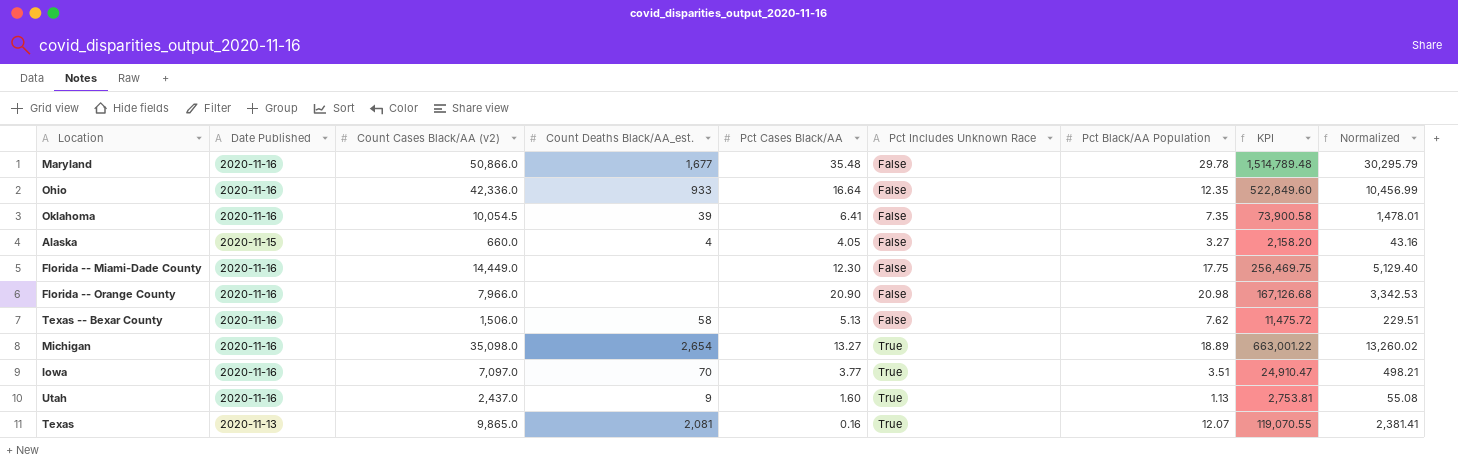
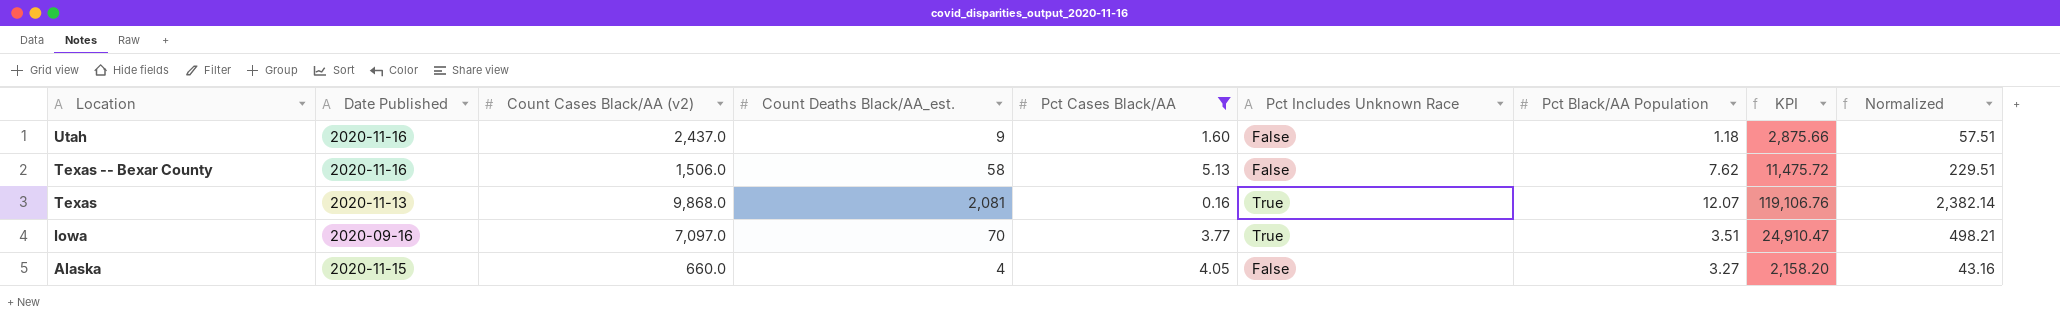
filter: none -> Pct Cases Black/AA <= 5.13
row order: Pct Includes Unknown Race ascending -> Location descending
Utah | Pct Includes Unknown Race: True -> False
Utah | Pct Black/AA Population: 1.13 -> 1.18
Utah | KPI: 2,753.81 -> 2,875.66
Utah | Normalized: 55.08 -> 57.51
Texas | Count Cases Black/AA (v2): 9,865.0 -> 9,868.0
Texas | KPI: 119,070.55 -> 119,106.76
Texas | Normalized: 2,381.41 -> 2,382.14
Iowa | Date Published: 2020-11-16 -> 2020-09-16

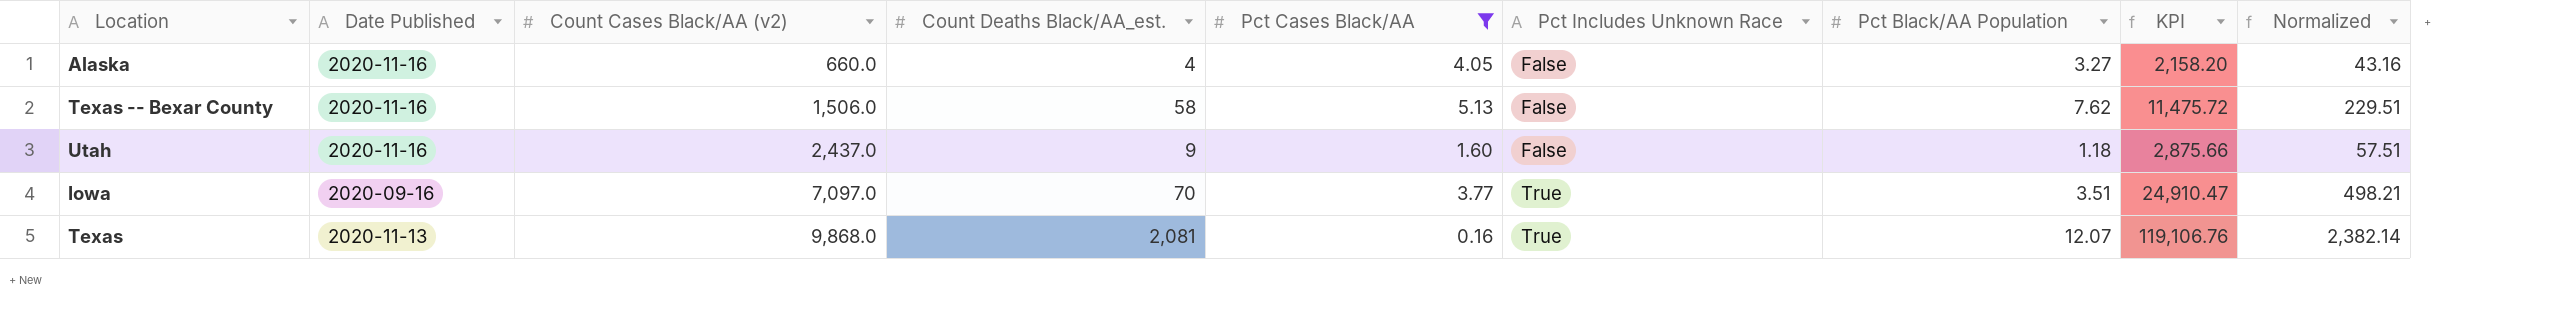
row order: Location descending -> Count Cases Black/AA (v2) ascending
Alaska | Date Published: 2020-11-15 -> 2020-11-16

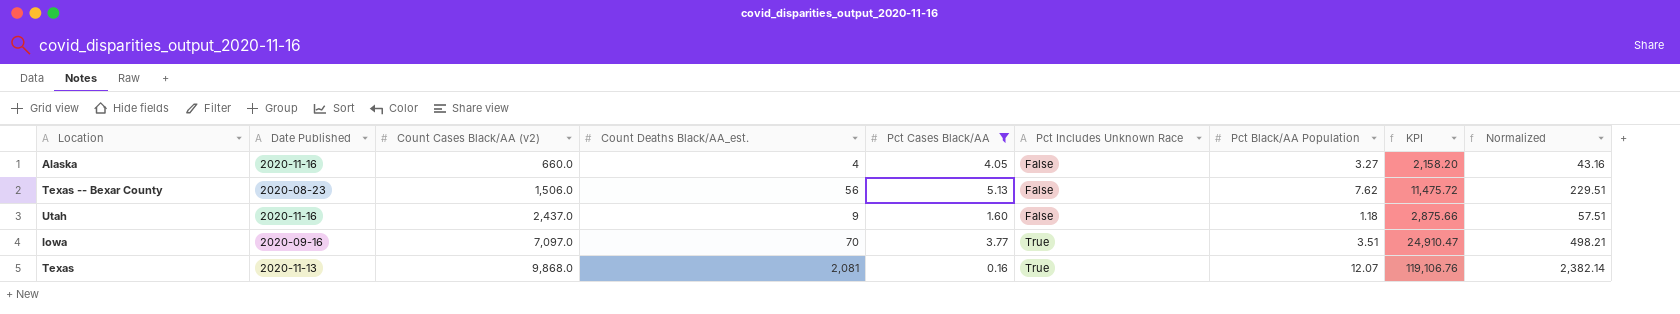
Texas -- Bexar County | Date Published: 2020-11-16 -> 2020-08-23
Texas -- Bexar County | Count Deaths Black/AA_est.: 58 -> 56

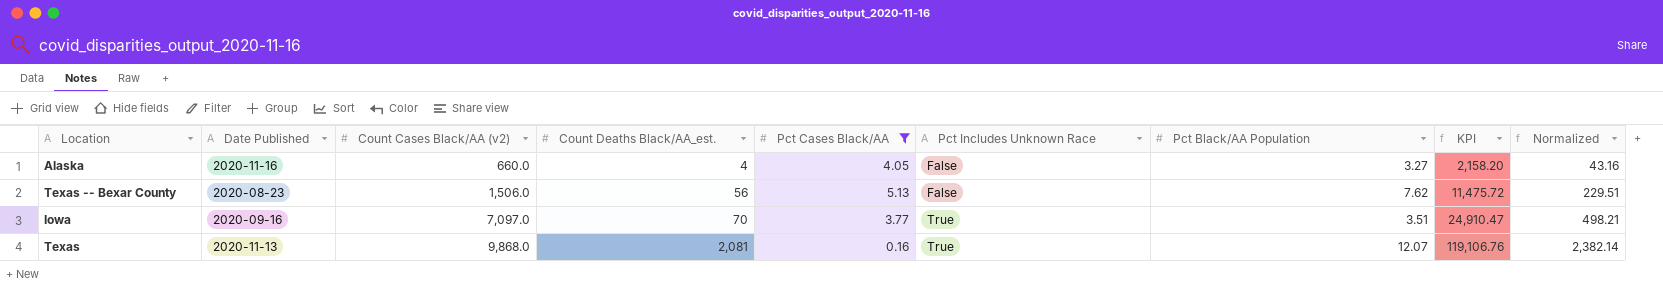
row Utah: 2020-11-16 | 2,437.0 | 9 | 1.60 | False | 1.18 | 2,875.66 | 57.51 -> none

